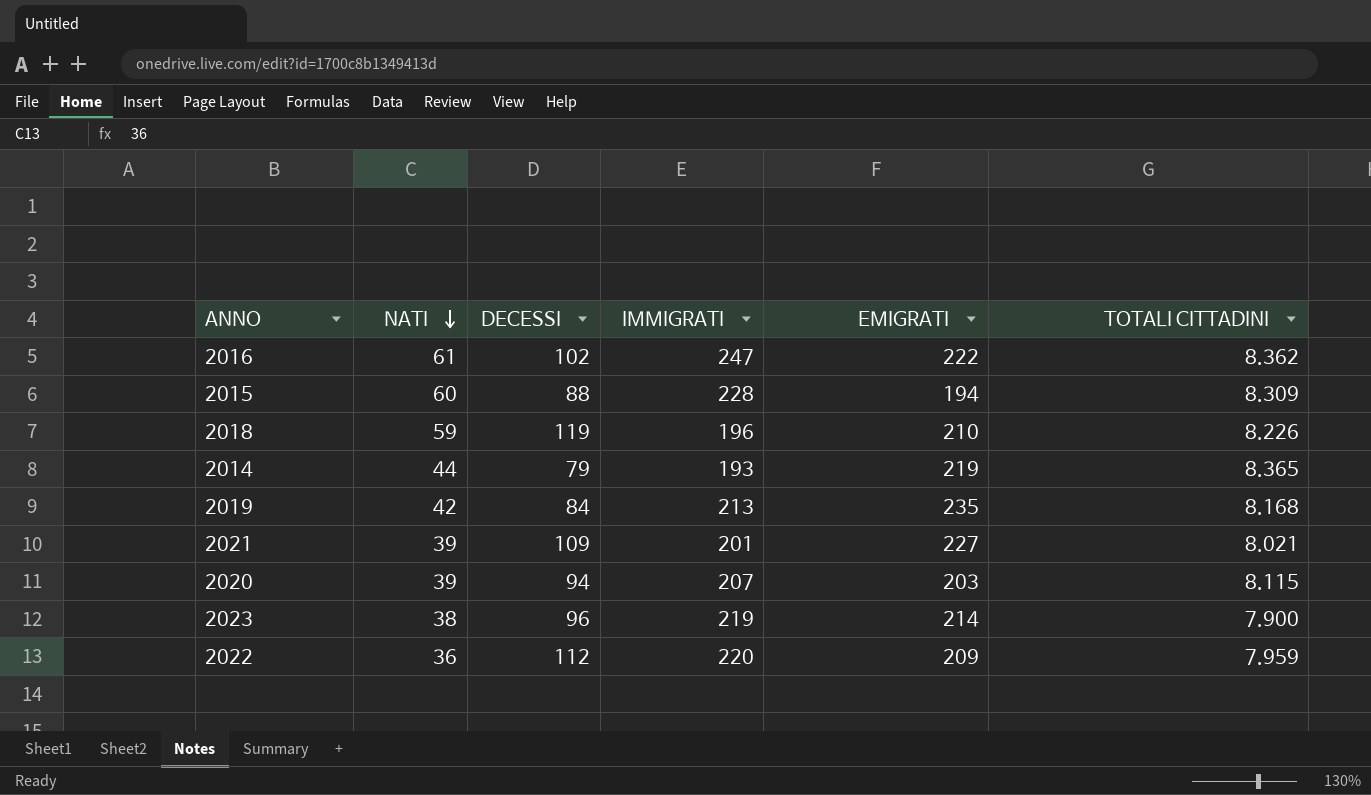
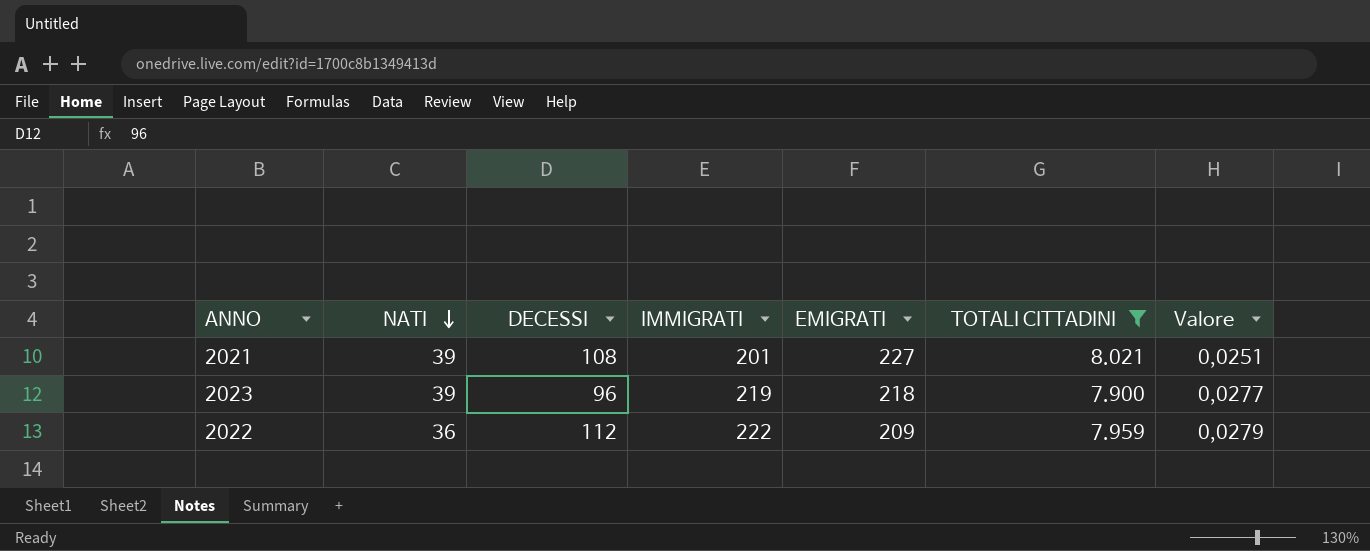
filter: none -> TOTALI CITTADINI <= 8.021
column Valore | formula: none -> [IMMIGRATI] / [TOTALI CITTADINI]
2021 | DECESSI: 109 -> 108
2023 | NATI: 38 -> 39
2023 | EMIGRATI: 214 -> 218
2022 | IMMIGRATI: 220 -> 222

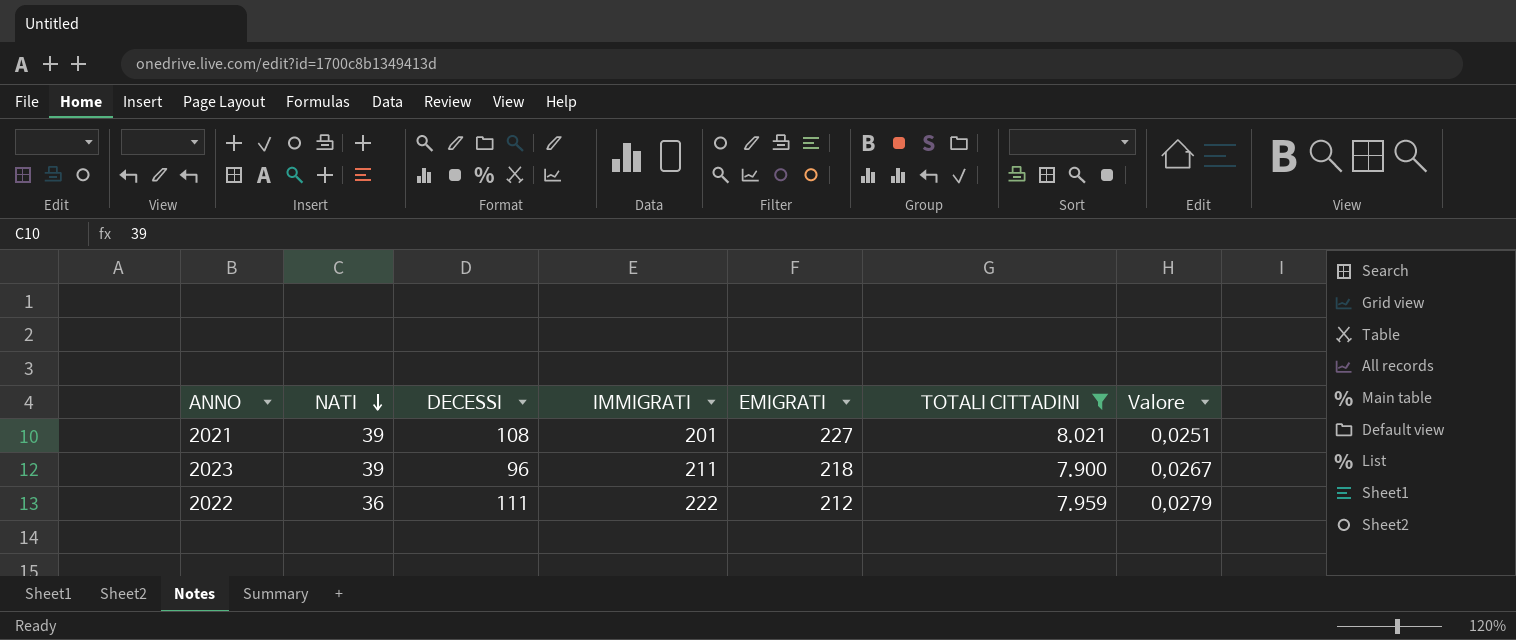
2023 | IMMIGRATI: 219 -> 211
2023 | Valore: 0,0277 -> 0,0267
2022 | DECESSI: 112 -> 111
2022 | EMIGRATI: 209 -> 212

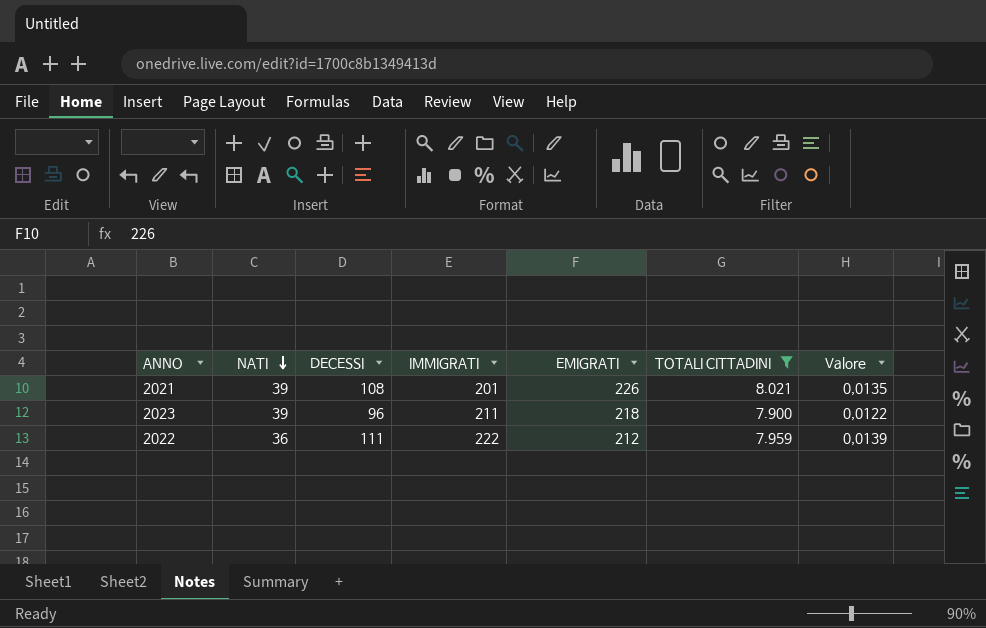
column Valore | formula: [IMMIGRATI] / [TOTALI CITTADINI] -> [DECESSI] / [TOTALI CITTADINI]
2021 | EMIGRATI: 227 -> 226

